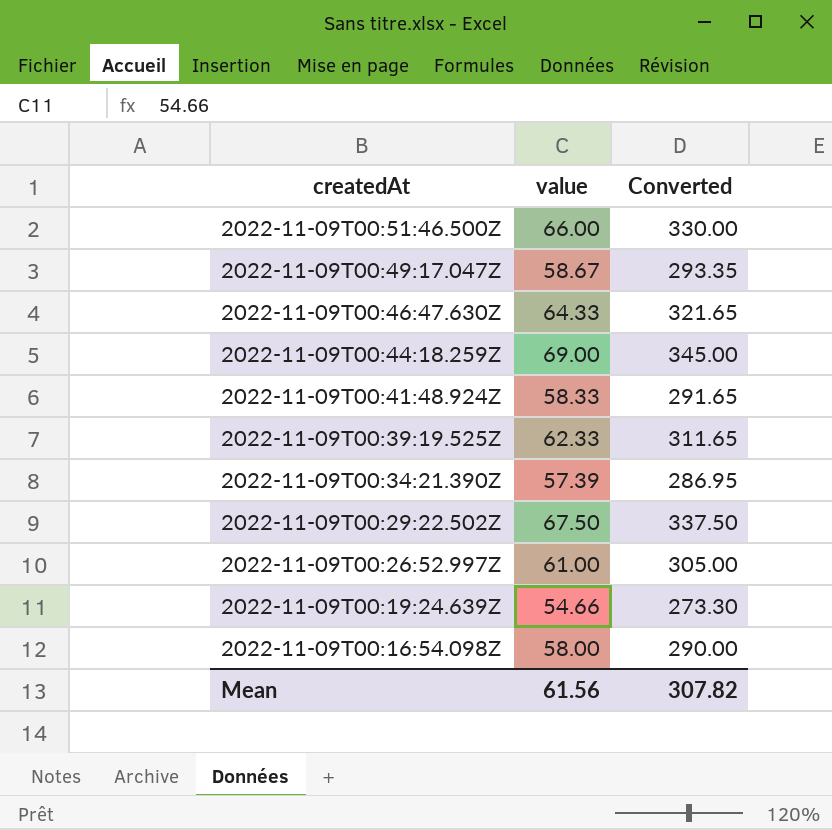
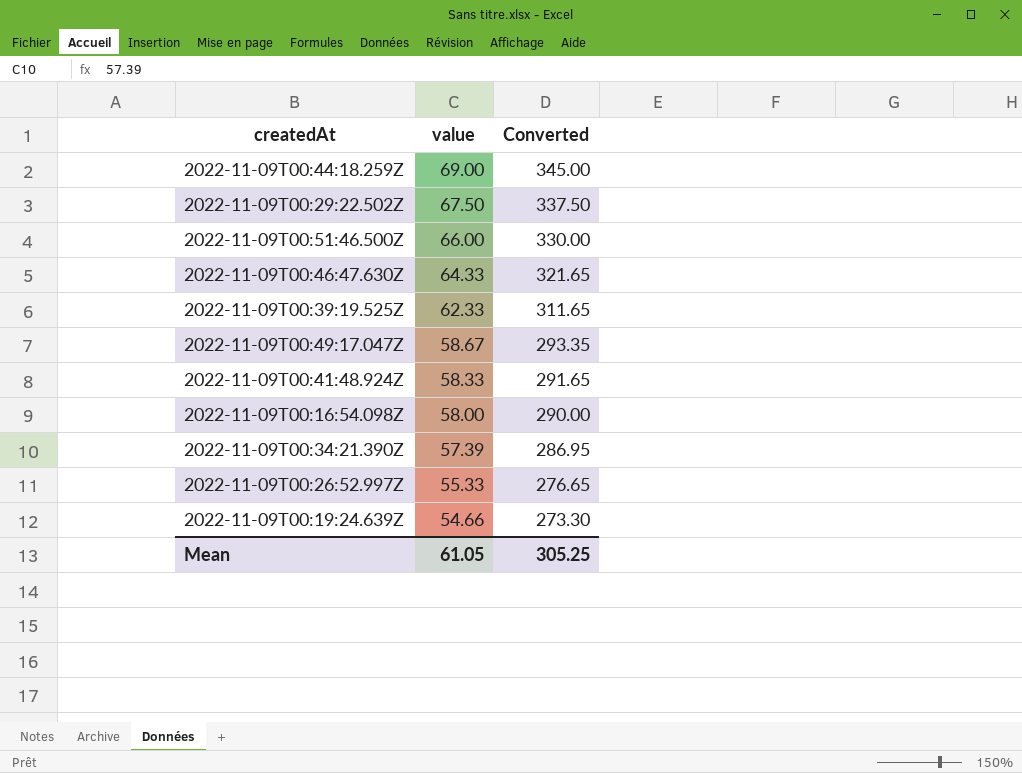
row order: createdAt descending -> value descending
2022-11-09T00:26:52.997Z | value: 61.00 -> 55.33
2022-11-09T00:26:52.997Z | Converted: 305.00 -> 276.65
Mean | value: 61.56 -> 61.05
Mean | Converted: 307.82 -> 305.25

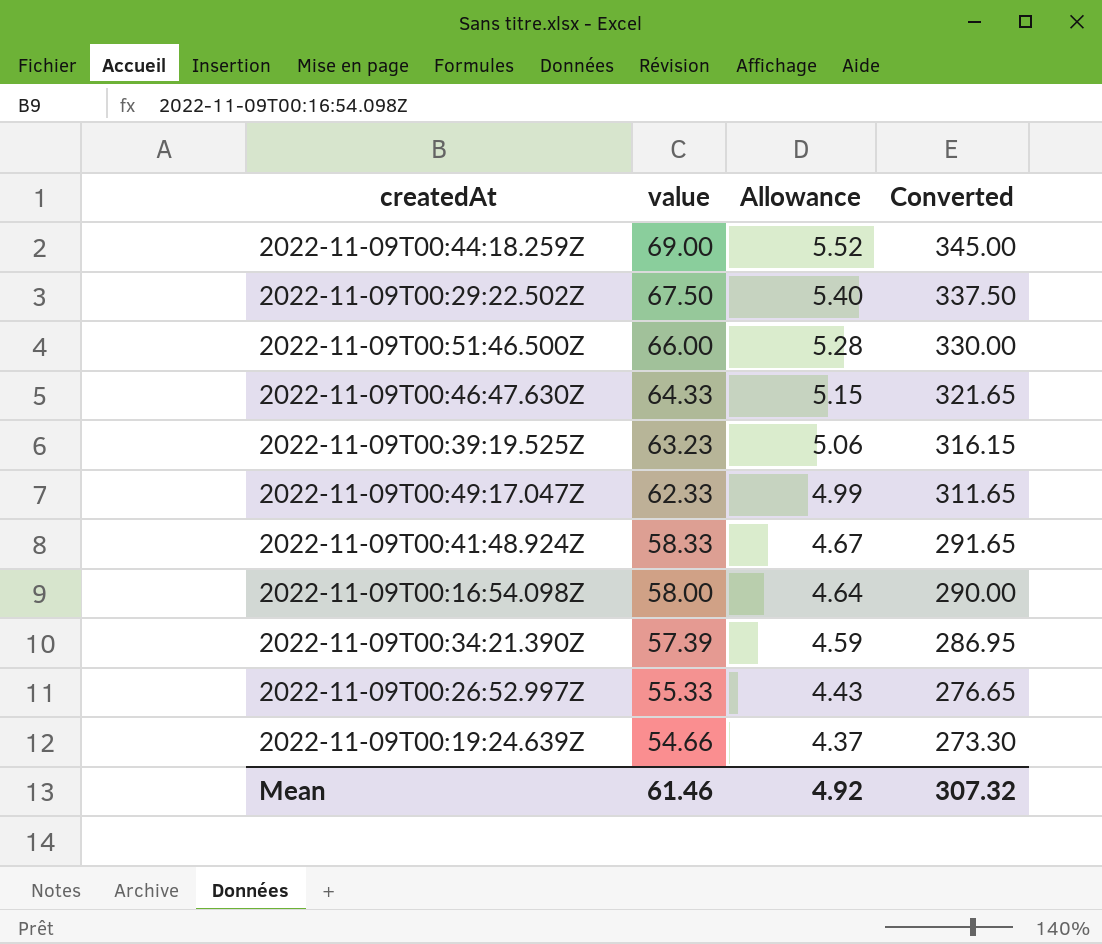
column Allowance | formula: none -> [value] * 0.08
2022-11-09T00:39:19.525Z | value: 62.33 -> 63.23
2022-11-09T00:39:19.525Z | Converted: 311.65 -> 316.15
2022-11-09T00:49:17.047Z | value: 58.67 -> 62.33
2022-11-09T00:49:17.047Z | Converted: 293.35 -> 311.65
Mean | value: 61.05 -> 61.46
Mean | Converted: 305.25 -> 307.32

